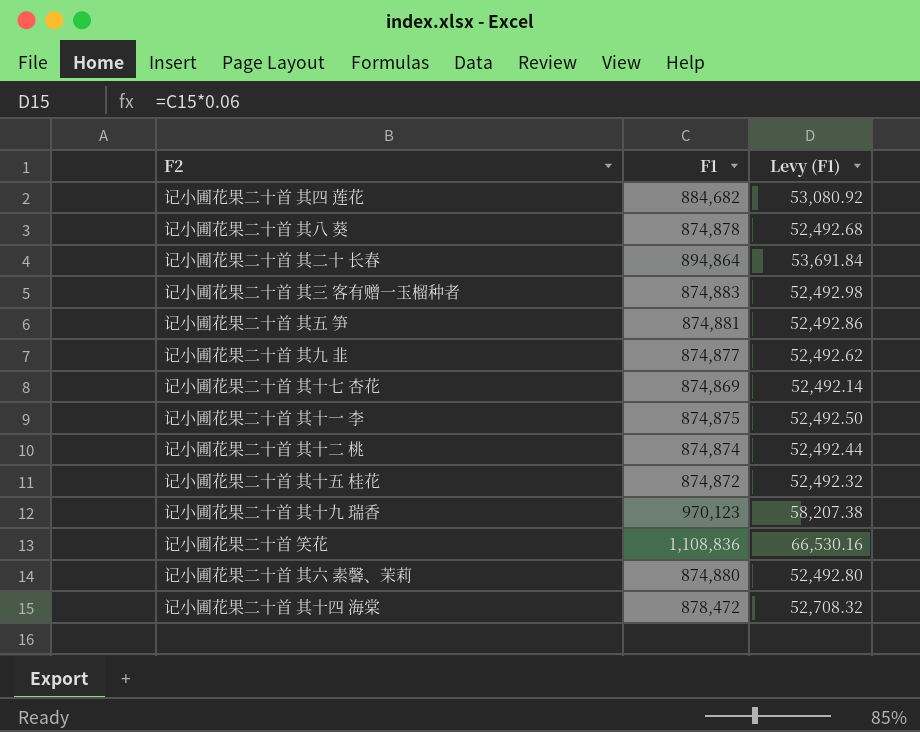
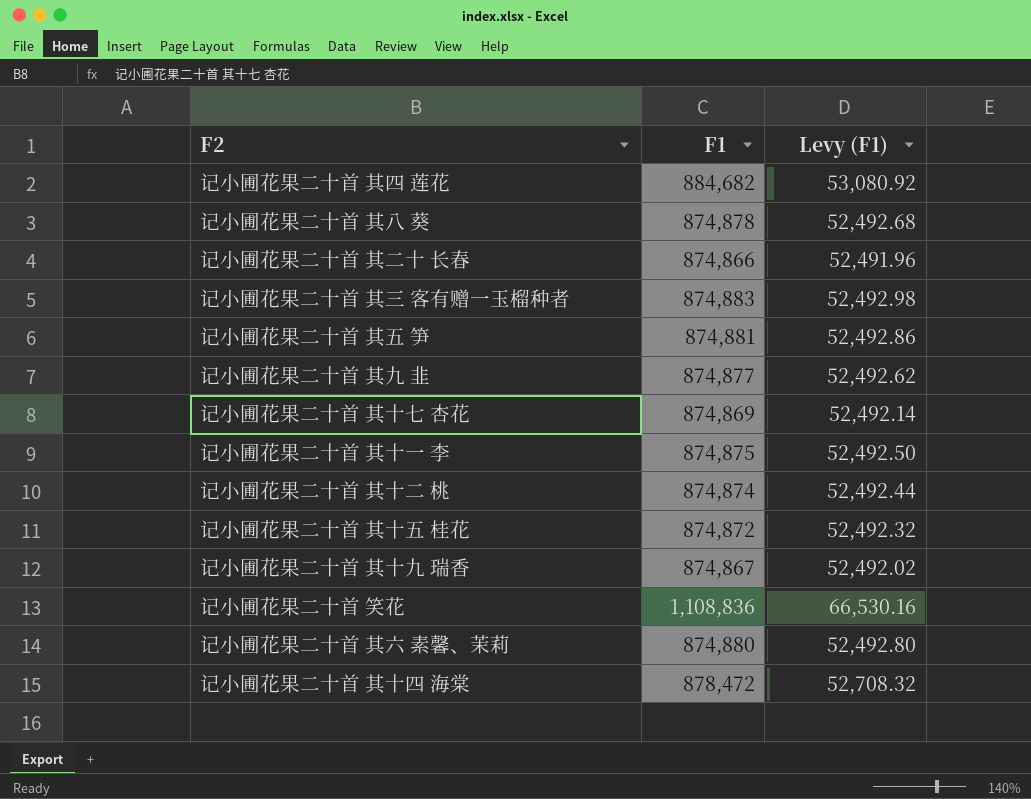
记小圃花果二十首 其二十 长春 | F1: 894,864 -> 874,866
记小圃花果二十首 其二十 长春 | Levy (F1): 53,691.84 -> 52,491.96
记小圃花果二十首 其十九 瑞香 | F1: 970,123 -> 874,867
记小圃花果二十首 其十九 瑞香 | Levy (F1): 58,207.38 -> 52,492.02

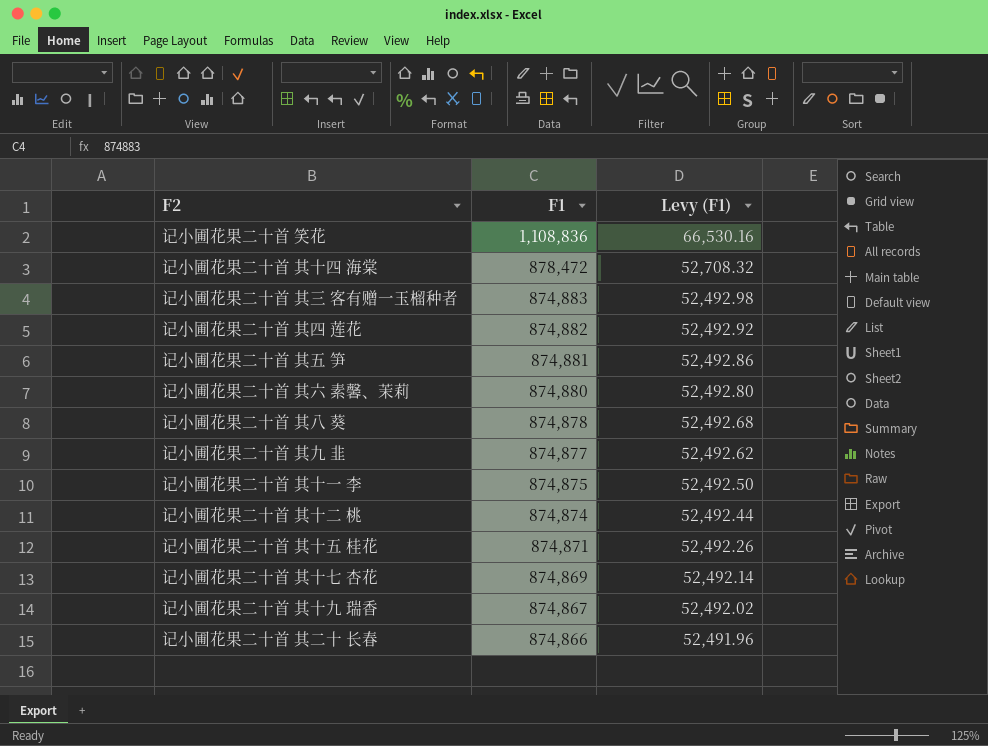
row order: none -> F1 descending
记小圃花果二十首 其四 莲花 | F1: 884,682 -> 874,882
记小圃花果二十首 其四 莲花 | Levy (F1): 53,080.92 -> 52,492.92
记小圃花果二十首 其十五 桂花 | F1: 874,872 -> 874,871
记小圃花果二十首 其十五 桂花 | Levy (F1): 52,492.32 -> 52,492.26

